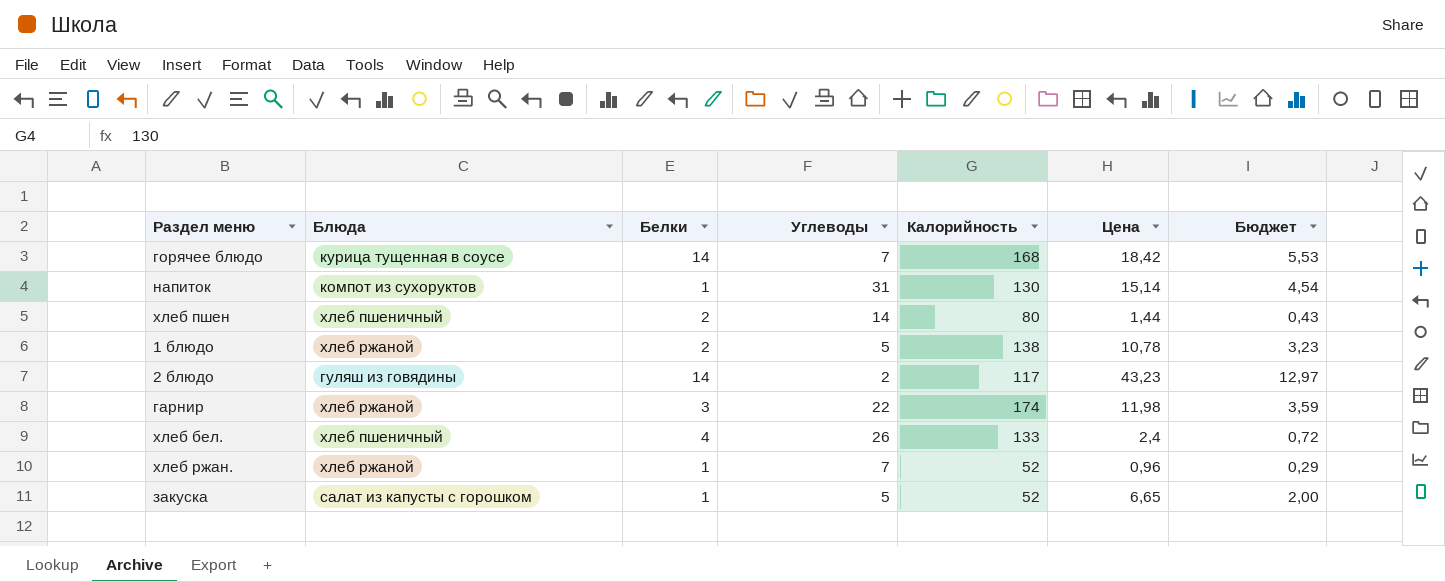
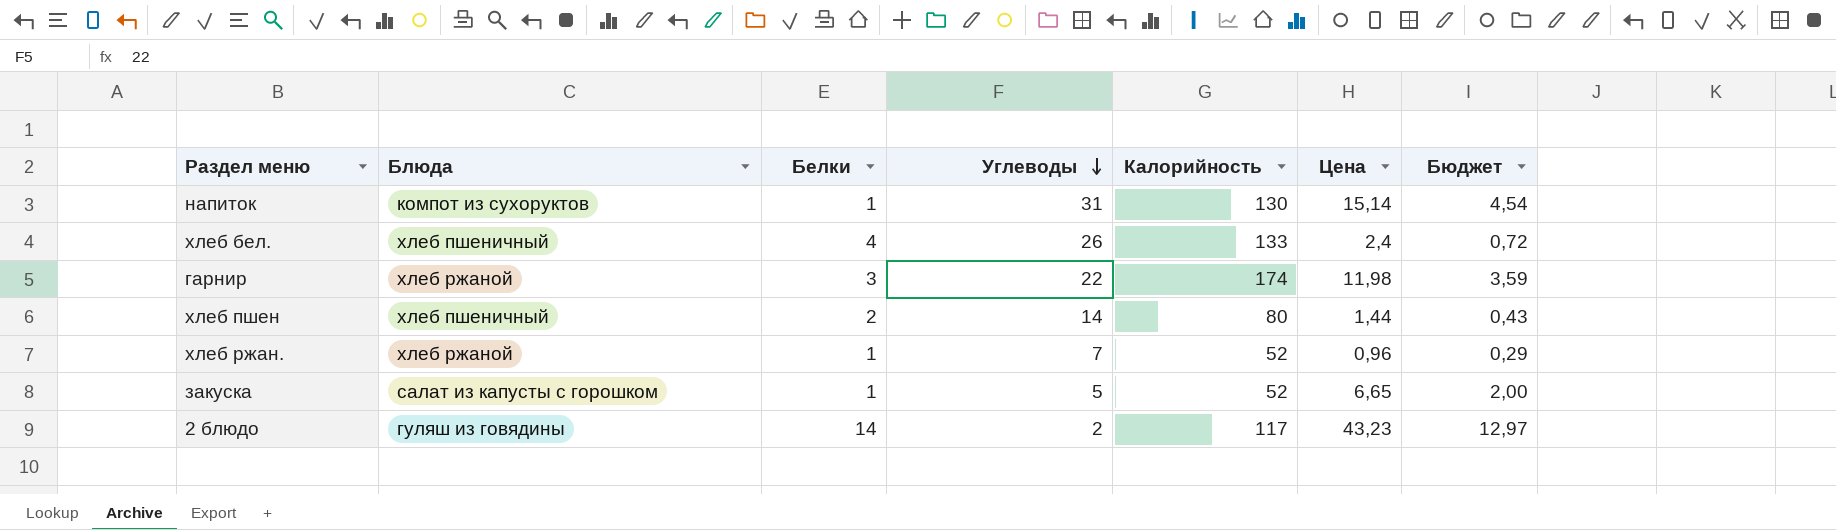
row order: none -> Углеводы descending
row горячее блюдо: курица тущенная в соусе | 14 | 7 | 168 | 18,42 | 5,53 -> none
row 1 блюдо: хлеб ржаной | 2 | 5 | 138 | 10,78 | 3,23 -> none

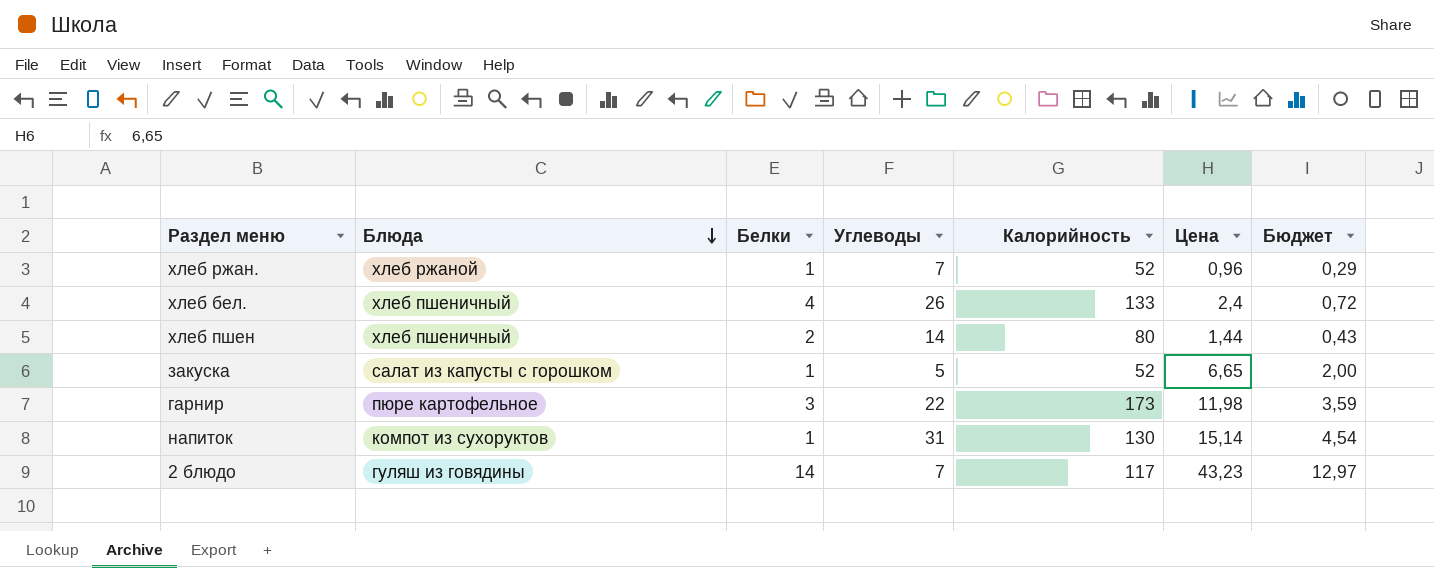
row order: Углеводы descending -> Блюда descending
гарнир | Блюда: хлеб ржаной -> пюре картофельное
гарнир | Калорийность: 174 -> 173
2 блюдо | Углеводы: 2 -> 7

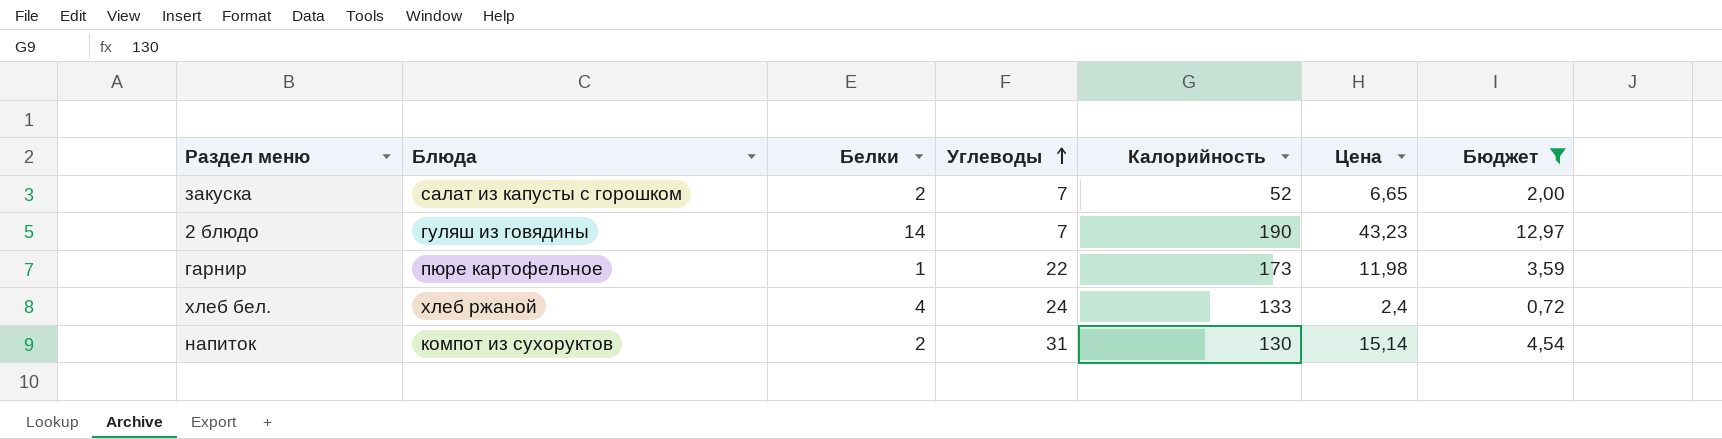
filter: none -> Бюджет >= 0,72
row order: Блюда descending -> Углеводы ascending
закуска | Белки: 1 -> 2
закуска | Углеводы: 5 -> 7
2 блюдо | Калорийность: 117 -> 190
гарнир | Белки: 3 -> 1
хлеб бел. | Блюда: хлеб пшеничный -> хлеб ржаной
хлеб бел. | Углеводы: 26 -> 24
напиток | Белки: 1 -> 2

